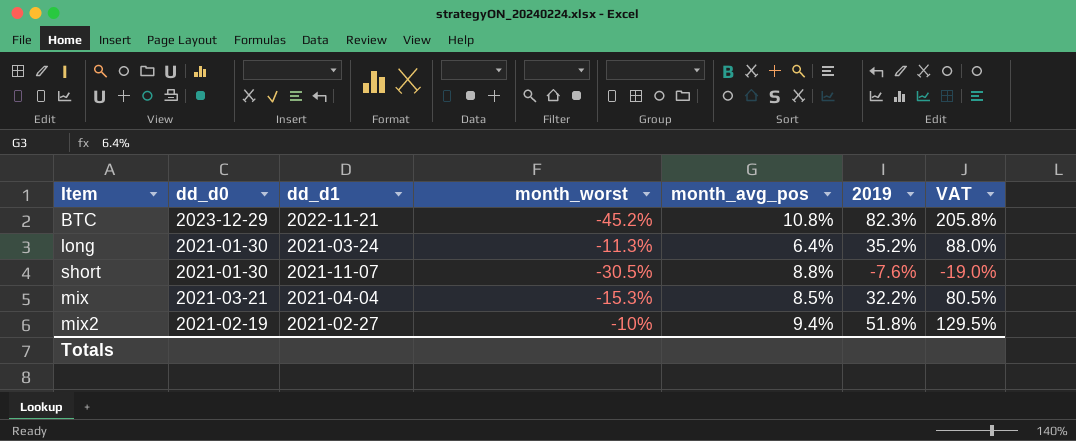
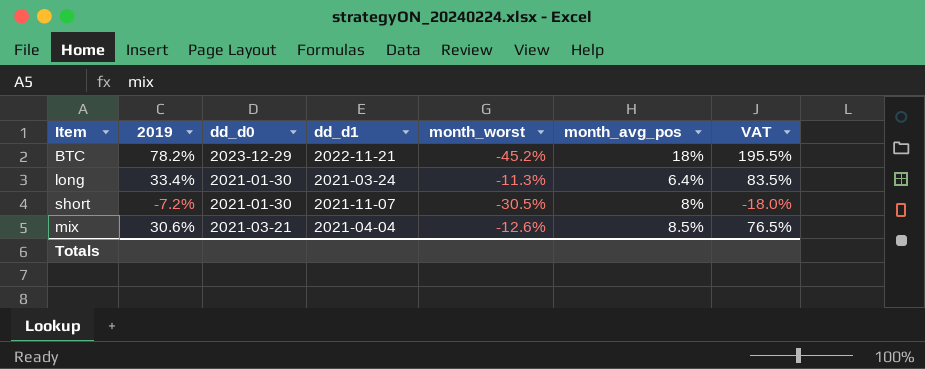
column 2019 | position: 6 -> 2
row mix2: 2021-02-19 | 2021-02-27 | -10% | 9.4% | 51.8% | 129.5% -> none
BTC | 2019: 82.3% -> 78.2%
BTC | month_avg_pos: 10.8% -> 18%
BTC | VAT: 205.8% -> 195.5%
long | 2019: 35.2% -> 33.4%
long | VAT: 88.0% -> 83.5%
short | 2019: -7.6% -> -7.2%
short | month_avg_pos: 8.8% -> 8%
short | VAT: -19.0% -> -18.0%
mix | 2019: 32.2% -> 30.6%
mix | month_worst: -15.3% -> -12.6%
mix | VAT: 80.5% -> 76.5%

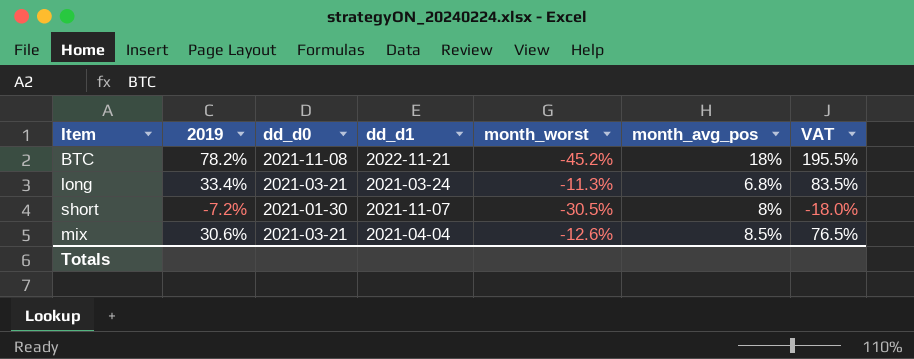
BTC | dd_d0: 2023-12-29 -> 2021-11-08
long | dd_d0: 2021-01-30 -> 2021-03-21
long | month_avg_pos: 6.4% -> 6.8%

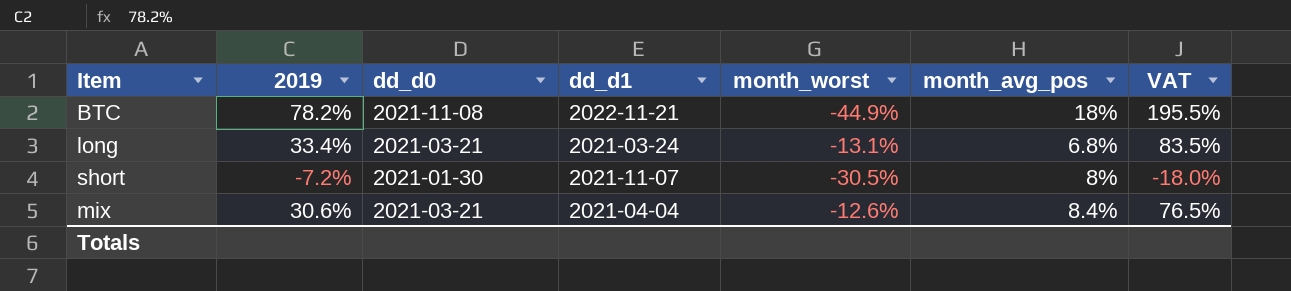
BTC | month_worst: -45.2% -> -44.9%
long | month_worst: -11.3% -> -13.1%
mix | month_avg_pos: 8.5% -> 8.4%

